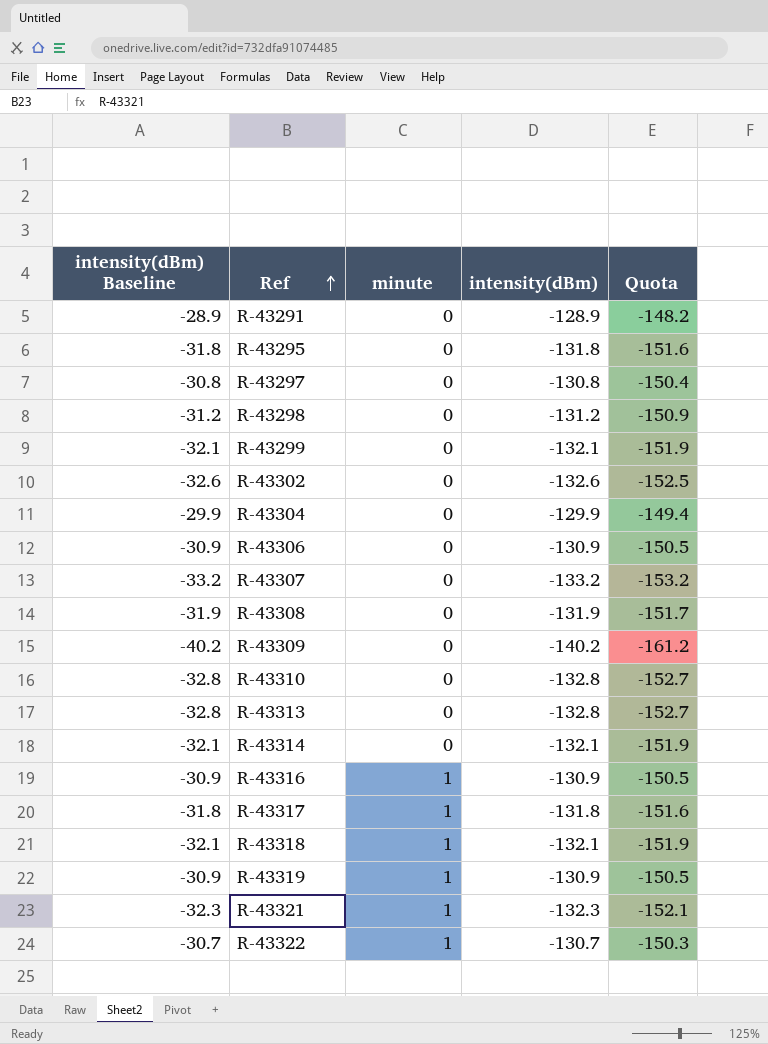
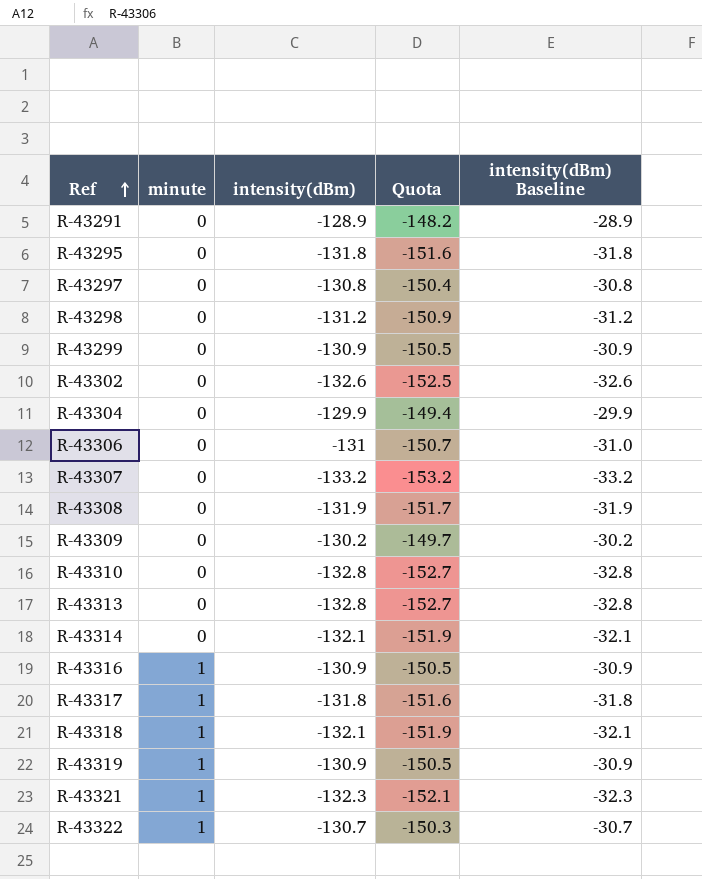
column intensity(dBm) Baseline | position: 1 -> 5
R-43299 | intensity(dBm): -132.1 -> -130.9
R-43299 | Quota: -151.9 -> -150.5
R-43299 | intensity(dBm) Baseline: -32.1 -> -30.9
R-43306 | intensity(dBm): -130.9 -> -131
R-43306 | Quota: -150.5 -> -150.7
R-43306 | intensity(dBm) Baseline: -30.9 -> -31.0
R-43309 | intensity(dBm): -140.2 -> -130.2
R-43309 | Quota: -161.2 -> -149.7
R-43309 | intensity(dBm) Baseline: -40.2 -> -30.2

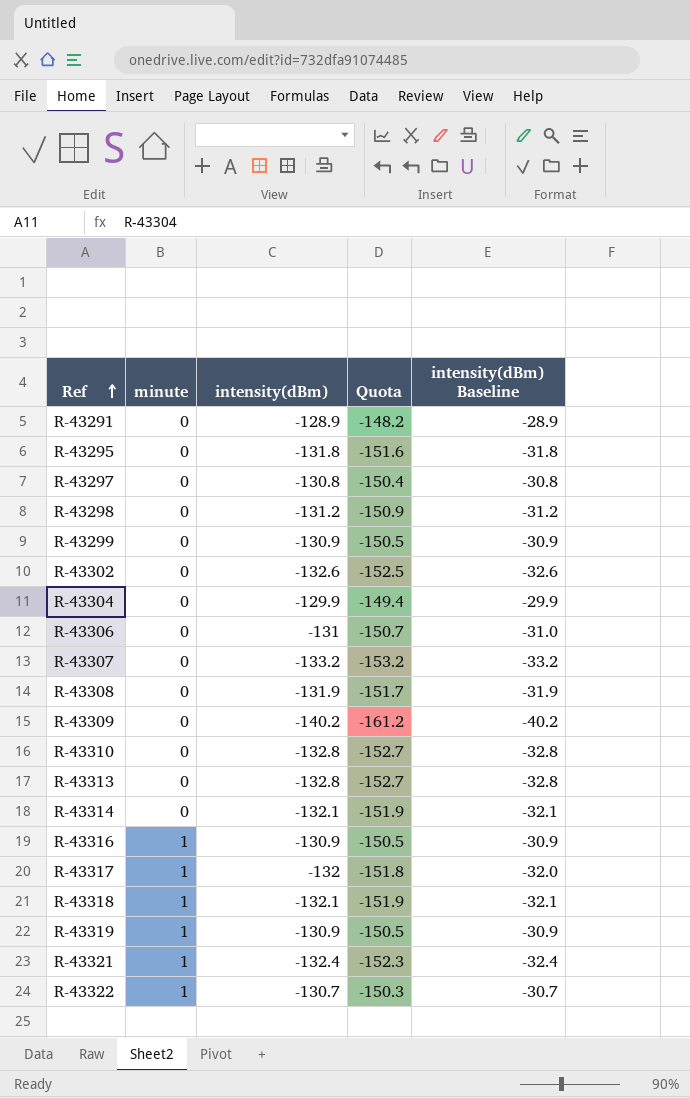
R-43309 | intensity(dBm): -130.2 -> -140.2
R-43309 | Quota: -149.7 -> -161.2
R-43309 | intensity(dBm) Baseline: -30.2 -> -40.2
R-43317 | intensity(dBm): -131.8 -> -132
R-43317 | Quota: -151.6 -> -151.8
R-43317 | intensity(dBm) Baseline: -31.8 -> -32.0
R-43321 | intensity(dBm): -132.3 -> -132.4
R-43321 | Quota: -152.1 -> -152.3
R-43321 | intensity(dBm) Baseline: -32.3 -> -32.4

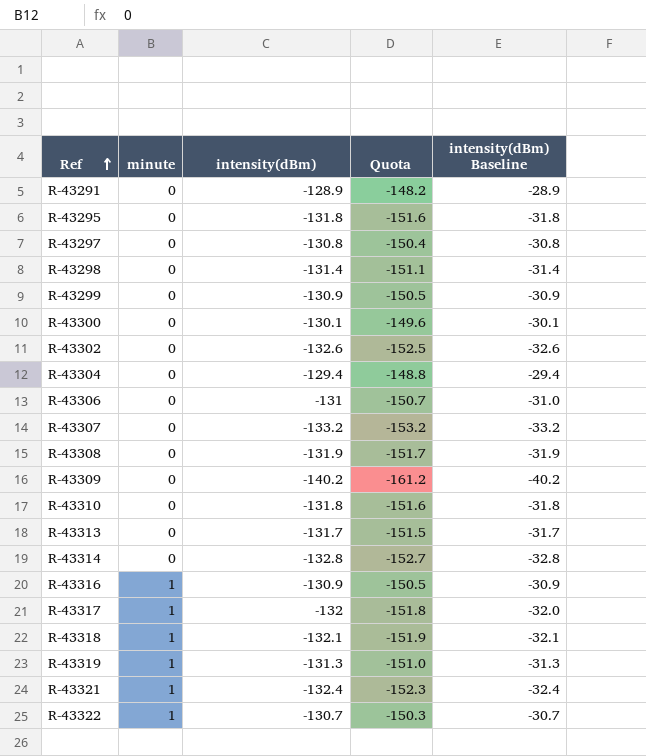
R-43298 | intensity(dBm): -131.2 -> -131.4
R-43298 | Quota: -150.9 -> -151.1
R-43298 | intensity(dBm) Baseline: -31.2 -> -31.4
row R-43300: none -> 0 | -130.1 | -149.6 | -30.1
R-43304 | intensity(dBm): -129.9 -> -129.4
R-43304 | Quota: -149.4 -> -148.8
R-43304 | intensity(dBm) Baseline: -29.9 -> -29.4
R-43310 | intensity(dBm): -132.8 -> -131.8
R-43310 | Quota: -152.7 -> -151.6
R-43310 | intensity(dBm) Baseline: -32.8 -> -31.8
R-43313 | intensity(dBm): -132.8 -> -131.7
R-43313 | Quota: -152.7 -> -151.5
R-43313 | intensity(dBm) Baseline: -32.8 -> -31.7
R-43314 | intensity(dBm): -132.1 -> -132.8
R-43314 | Quota: -151.9 -> -152.7
R-43314 | intensity(dBm) Baseline: -32.1 -> -32.8
R-43319 | intensity(dBm): -130.9 -> -131.3
R-43319 | Quota: -150.5 -> -151.0
R-43319 | intensity(dBm) Baseline: -30.9 -> -31.3

